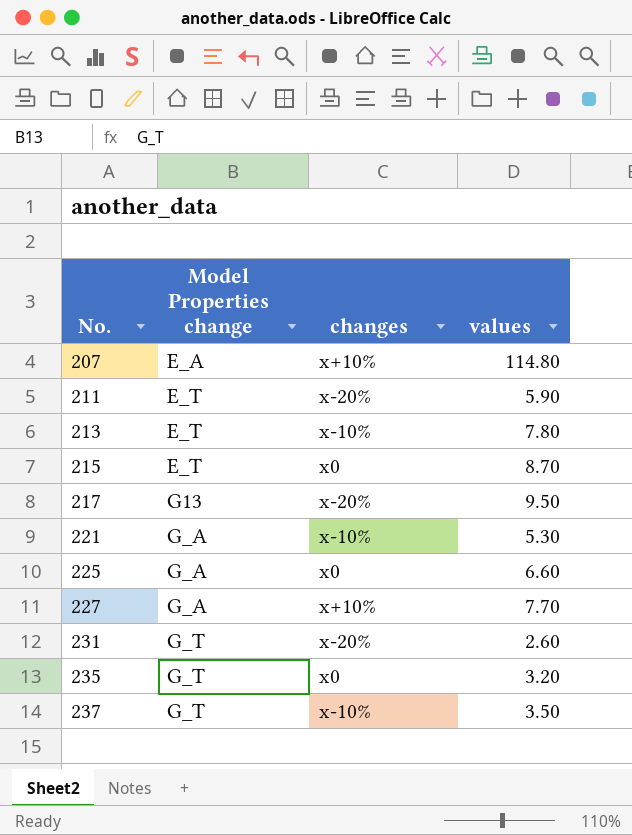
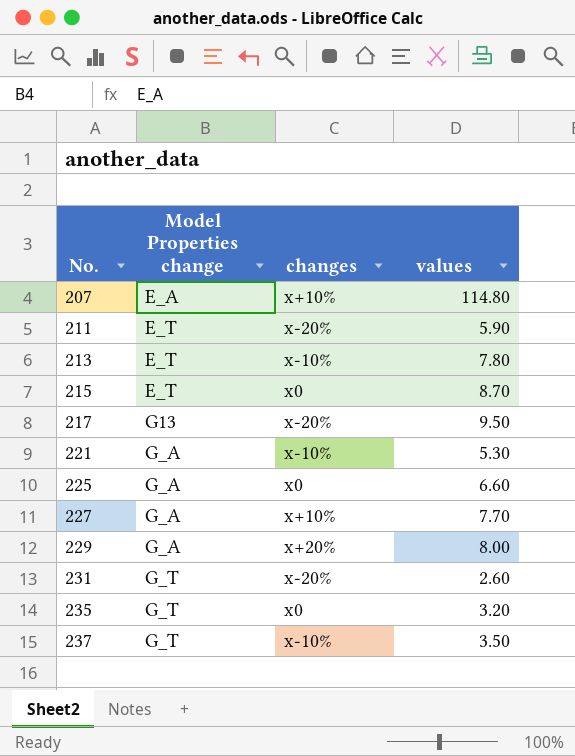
row 229: none -> G_A | x+20% | 8.00

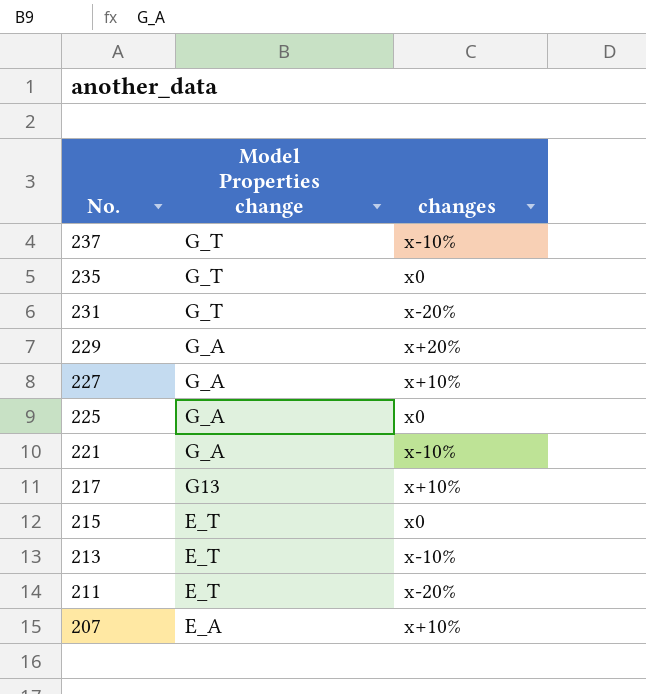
row order: No. ascending -> No. descending
column values | position: 4 -> none
217 | changes: x-20% -> x+10%

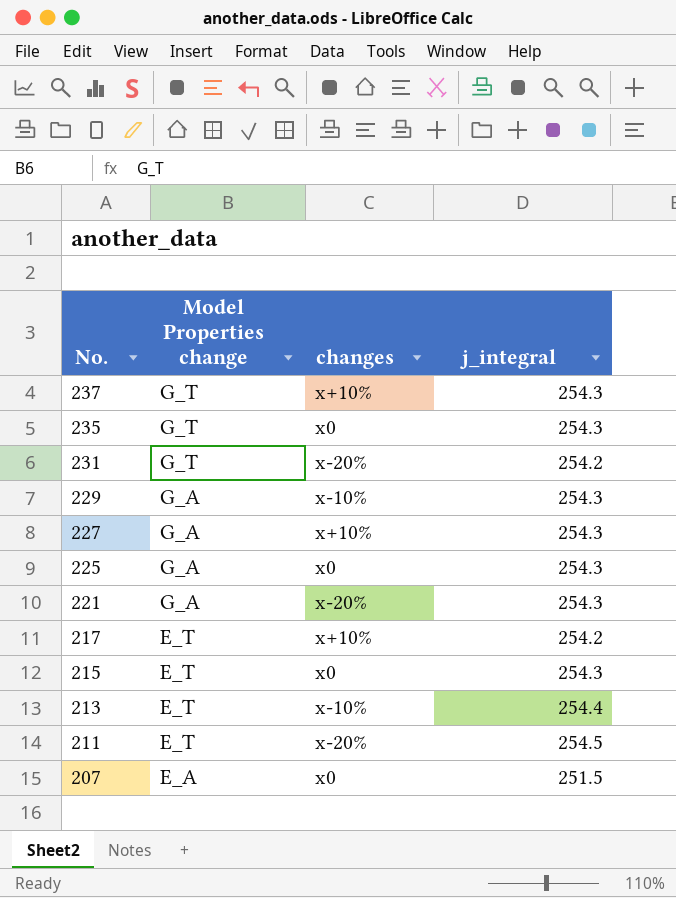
column j_integral | position: none -> 4
237 | changes: x-10% -> x+10%
229 | changes: x+20% -> x-10%
221 | changes: x-10% -> x-20%
217 | Model Properties change: G13 -> E_T
207 | changes: x+10% -> x0

